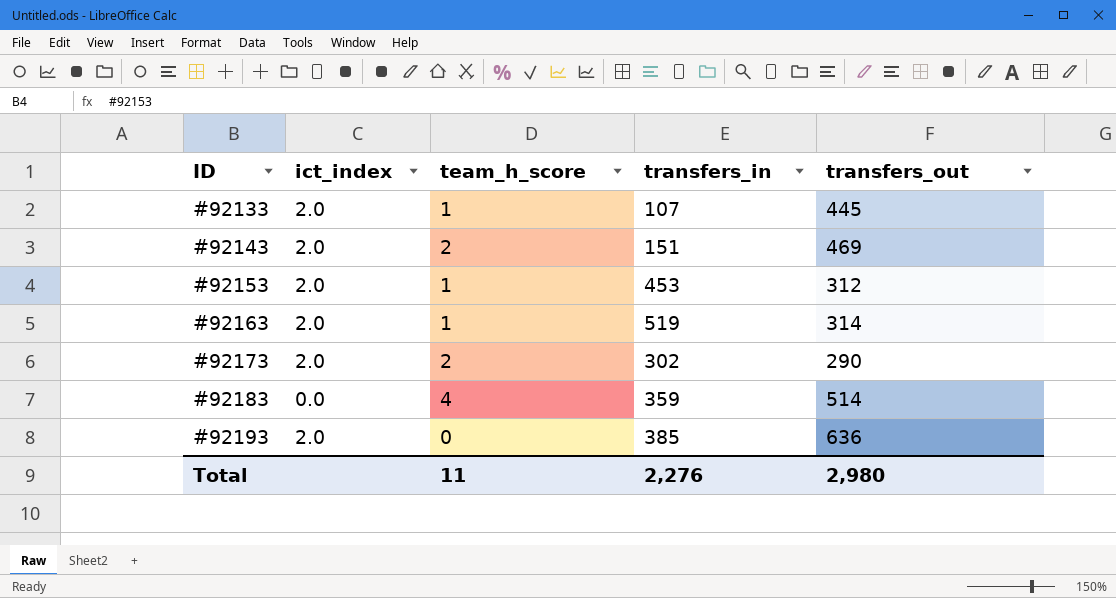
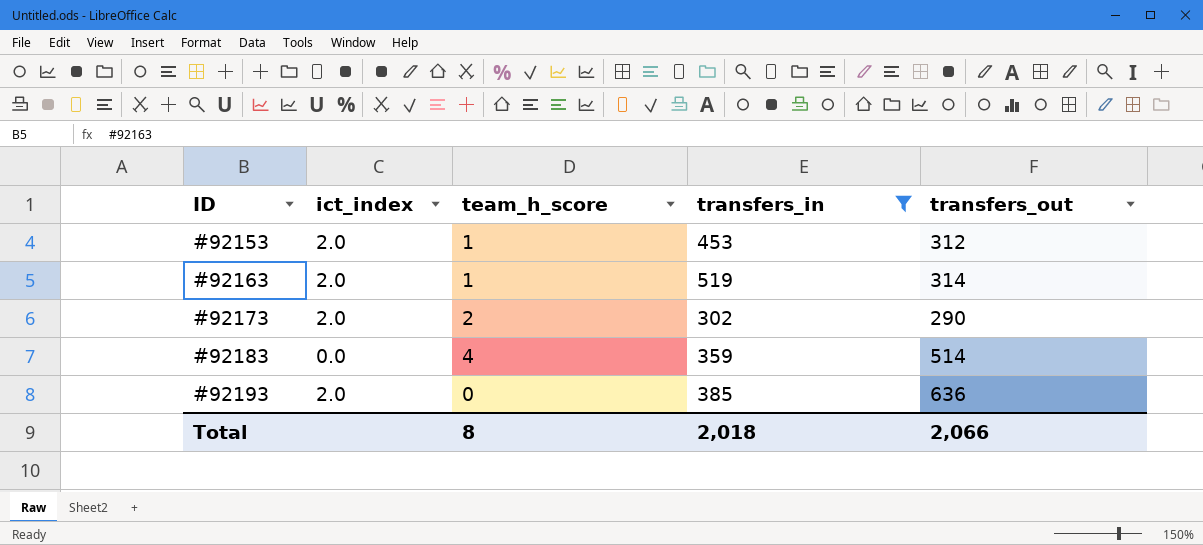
filter: none -> transfers_in >= 302
Total | team_h_score: 11 -> 8
Total | transfers_in: 2,276 -> 2,018
Total | transfers_out: 2,980 -> 2,066

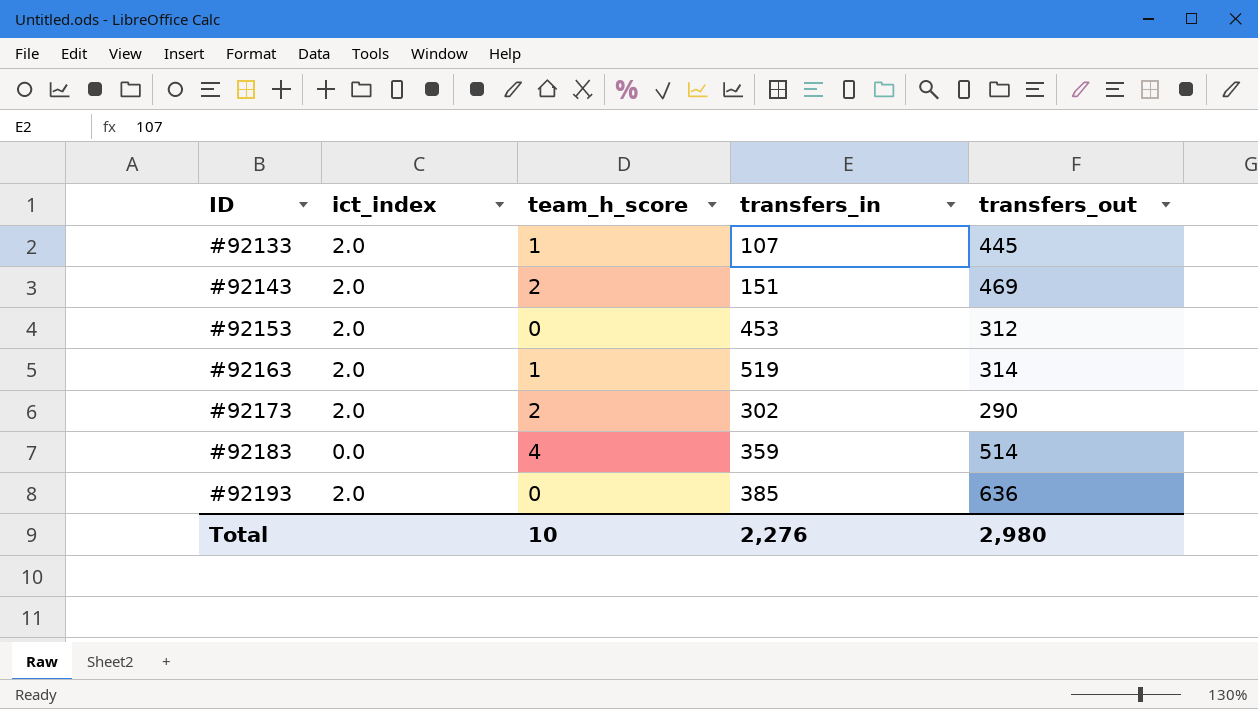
filter: transfers_in >= 302 -> none
#92153 | team_h_score: 1 -> 0
Total | team_h_score: 8 -> 10
Total | transfers_in: 2,018 -> 2,276
Total | transfers_out: 2,066 -> 2,980

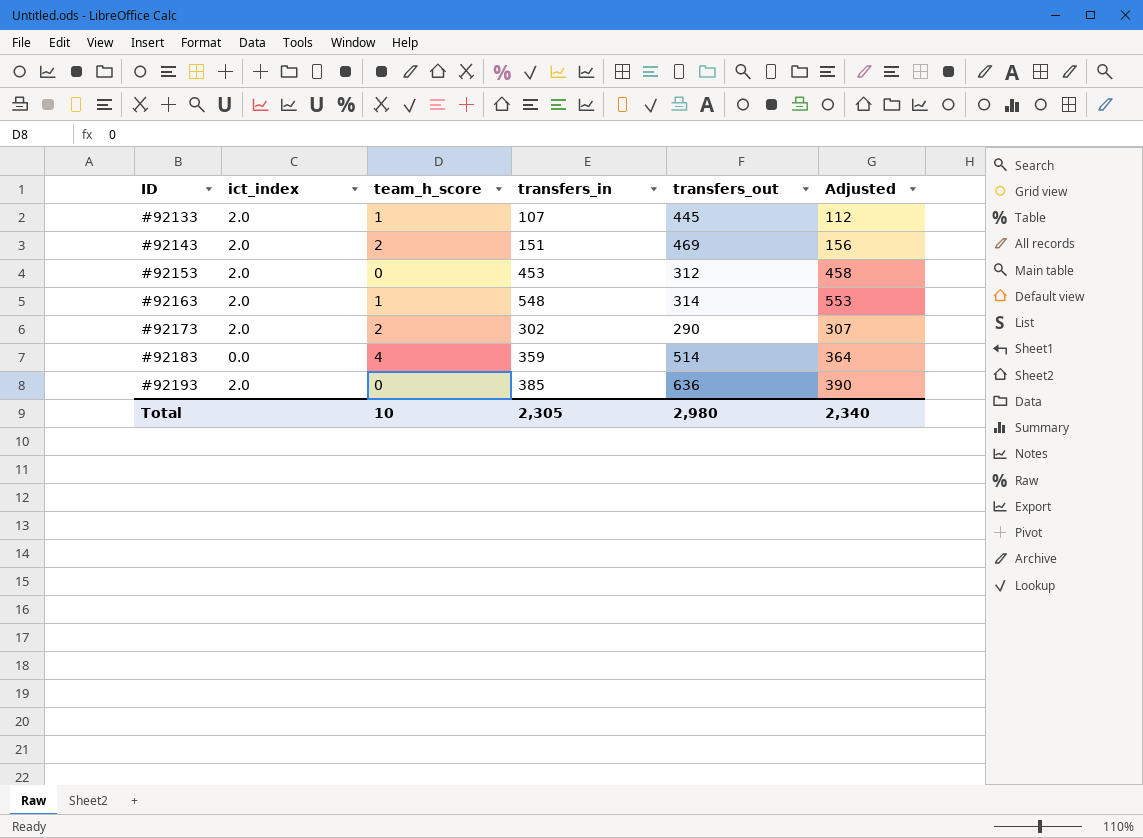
column Adjusted | formula: none -> [transfers_in] + 5
#92163 | transfers_in: 519 -> 548
Total | transfers_in: 2,276 -> 2,305

